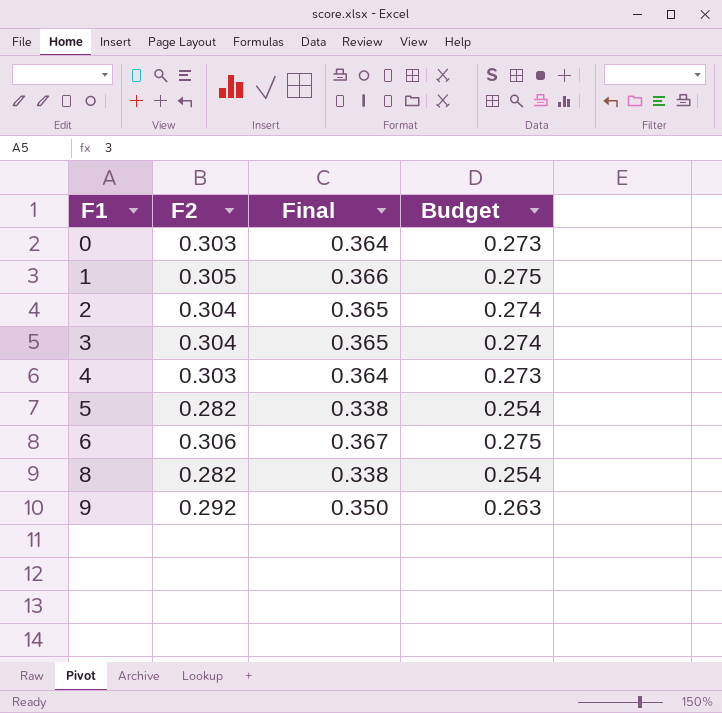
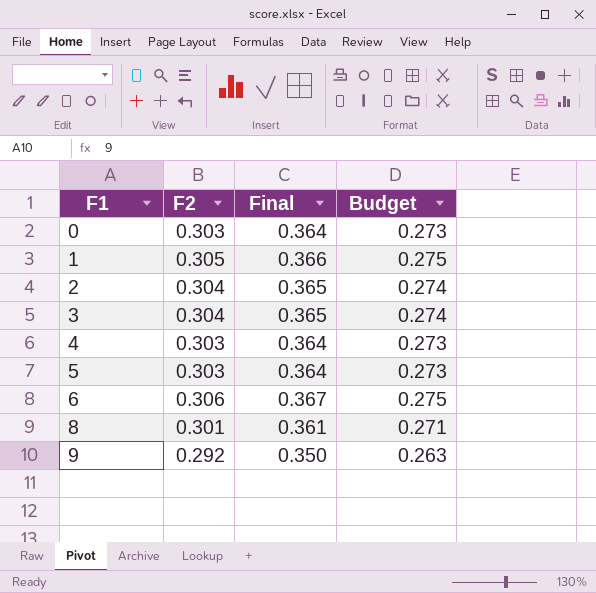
5 | F2: 0.282 -> 0.303
5 | Final: 0.338 -> 0.364
5 | Budget: 0.254 -> 0.273
8 | F2: 0.282 -> 0.301
8 | Final: 0.338 -> 0.361
8 | Budget: 0.254 -> 0.271

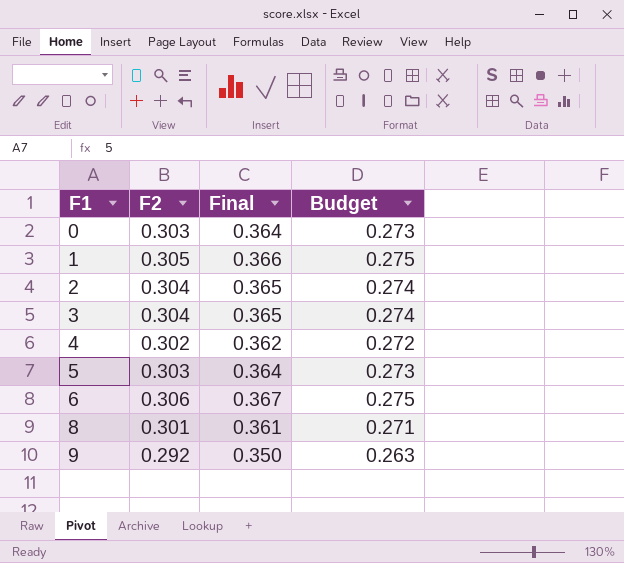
4 | F2: 0.303 -> 0.302
4 | Final: 0.364 -> 0.362
4 | Budget: 0.273 -> 0.272

